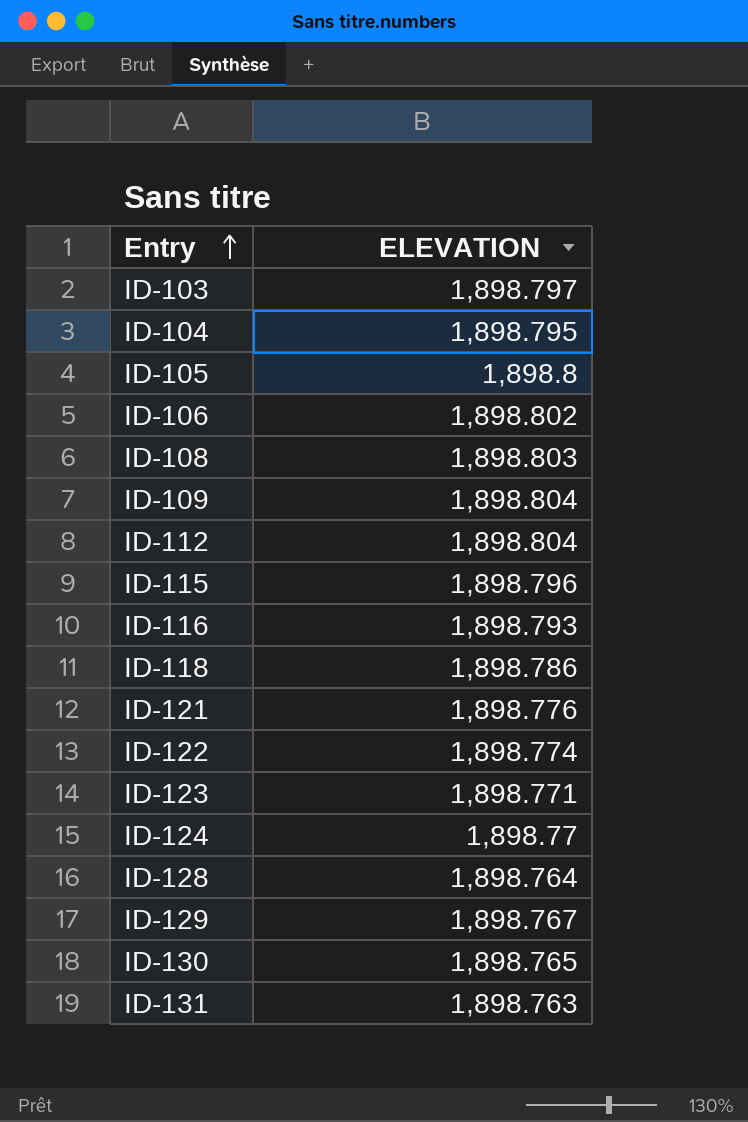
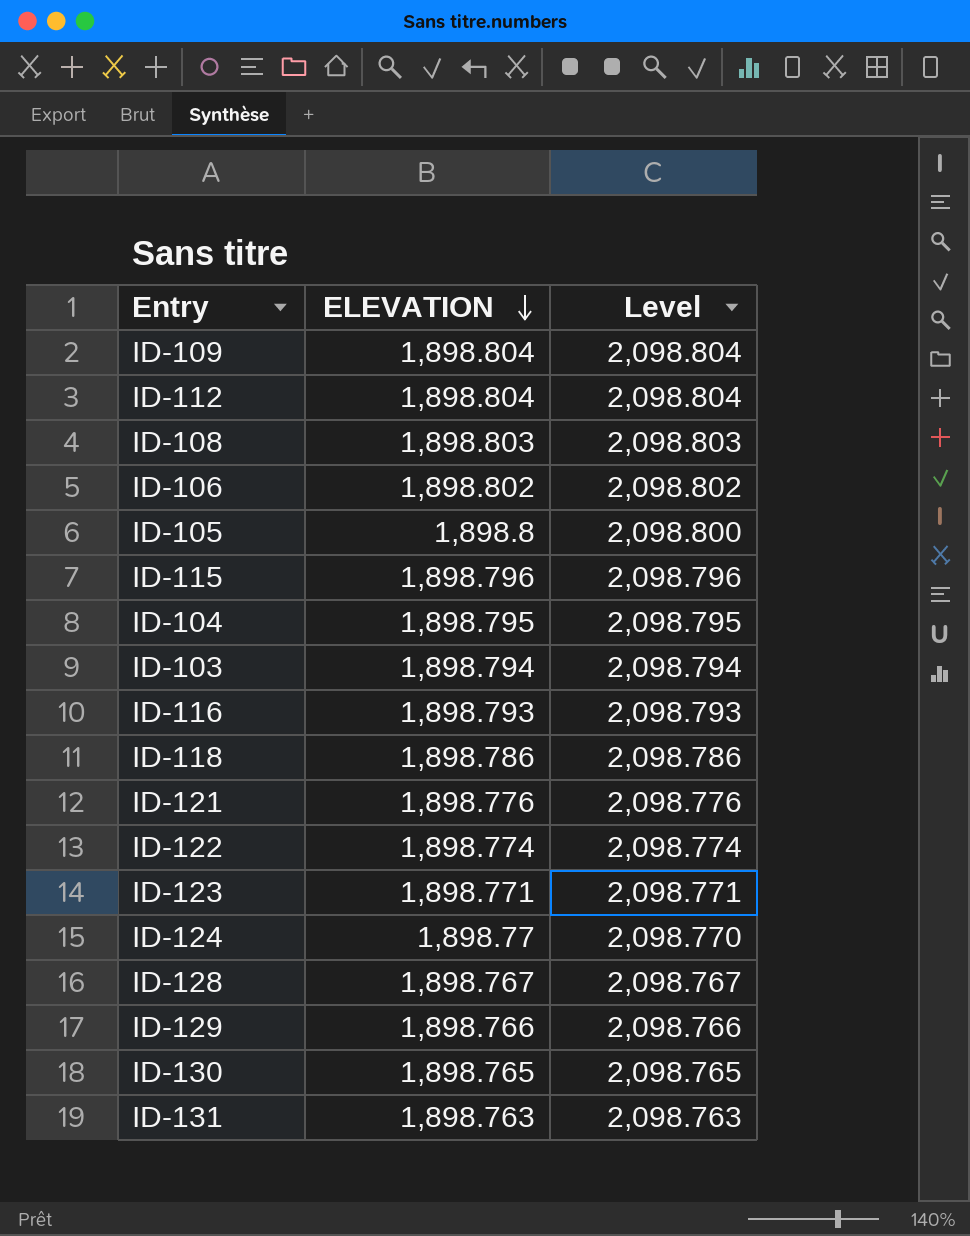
row order: Entry ascending -> ELEVATION descending
column Level | formula: none -> [ELEVATION] + 200
ID-103 | ELEVATION: 1,898.797 -> 1,898.794
ID-128 | ELEVATION: 1,898.764 -> 1,898.767
ID-129 | ELEVATION: 1,898.767 -> 1,898.766

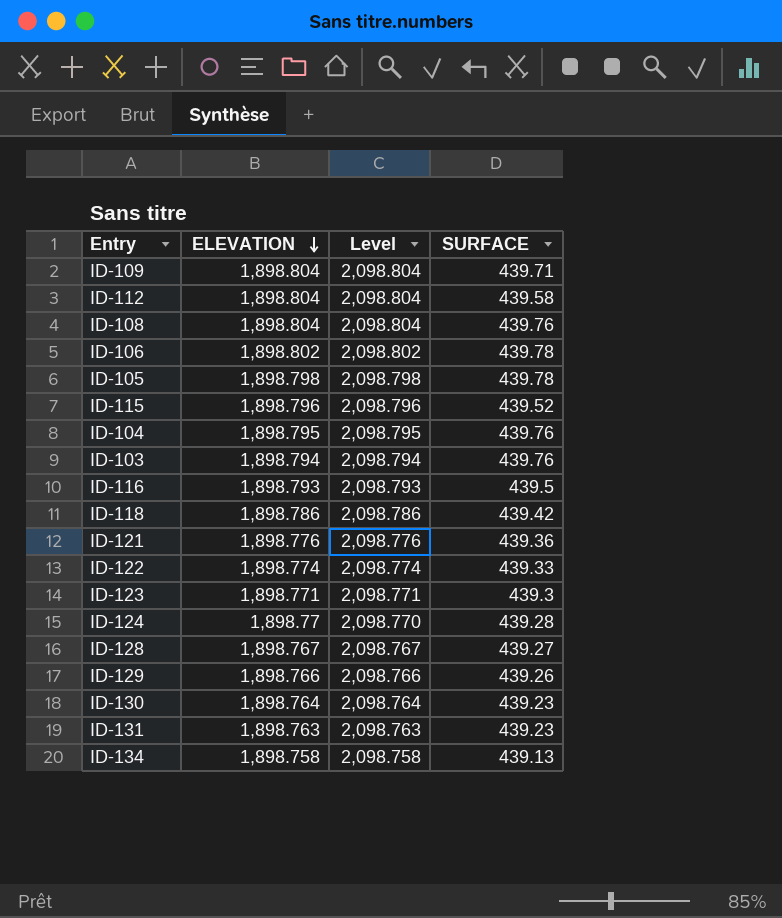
column SURFACE | position: none -> 4
ID-108 | ELEVATION: 1,898.803 -> 1,898.804
ID-108 | Level: 2,098.803 -> 2,098.804
ID-105 | ELEVATION: 1,898.8 -> 1,898.798
ID-105 | Level: 2,098.800 -> 2,098.798
ID-130 | ELEVATION: 1,898.765 -> 1,898.764
ID-130 | Level: 2,098.765 -> 2,098.764
row ID-134: none -> 1,898.758 | 2,098.758 | 439.13

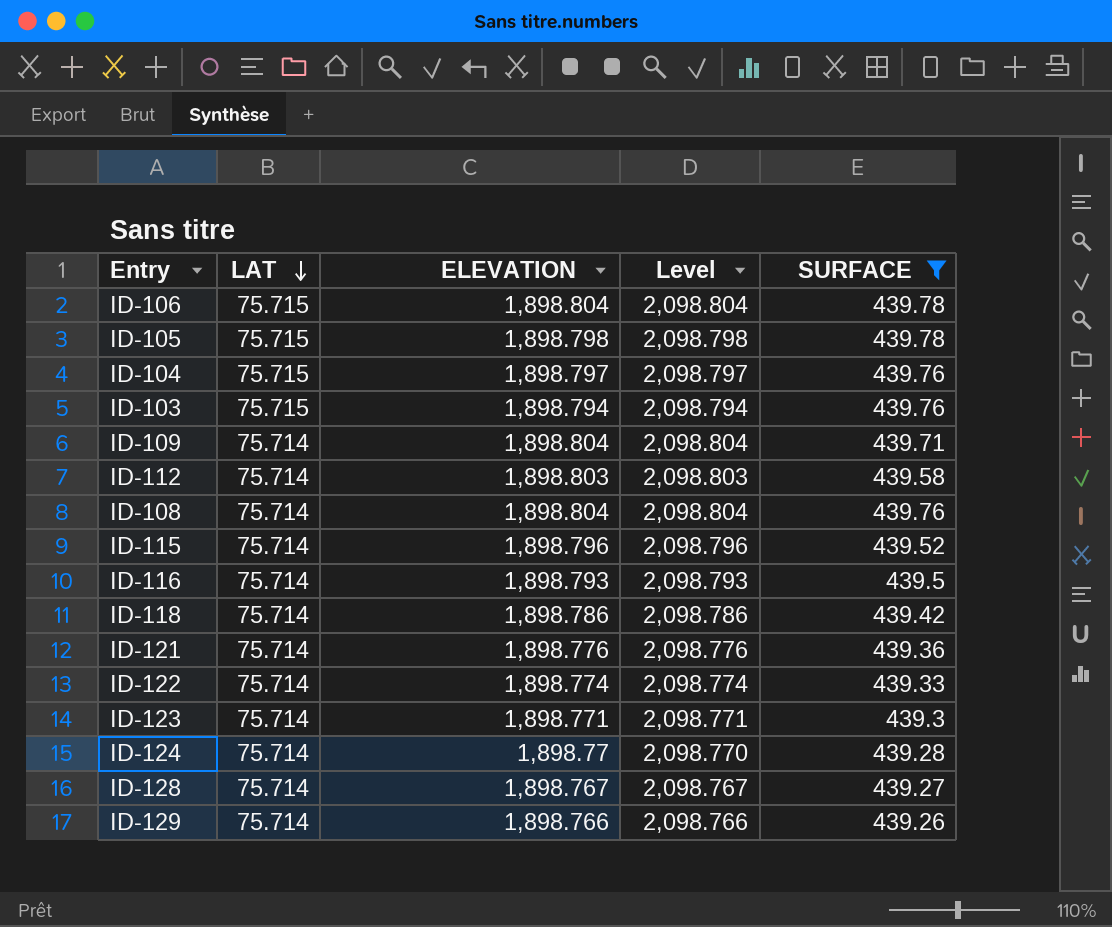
filter: none -> SURFACE >= 439.26
row order: ELEVATION descending -> LAT descending
column LAT | position: none -> 2
ID-106 | ELEVATION: 1,898.802 -> 1,898.804
ID-106 | Level: 2,098.802 -> 2,098.804
ID-104 | ELEVATION: 1,898.795 -> 1,898.797
ID-104 | Level: 2,098.795 -> 2,098.797
ID-112 | ELEVATION: 1,898.804 -> 1,898.803
ID-112 | Level: 2,098.804 -> 2,098.803

